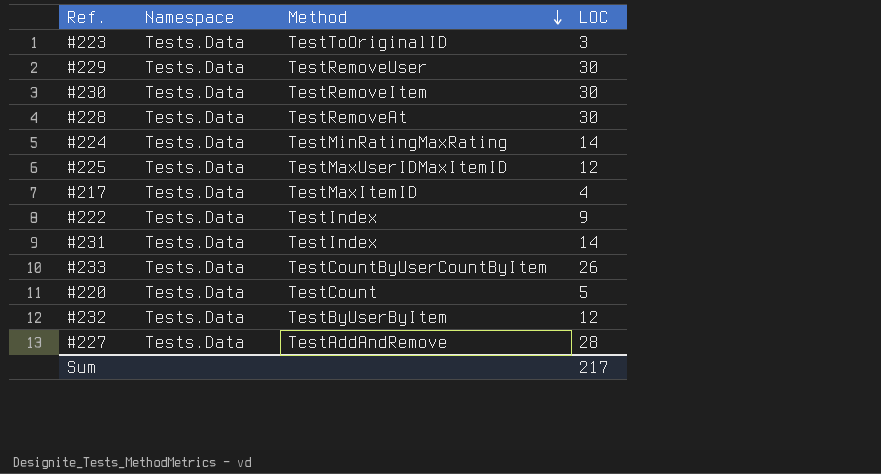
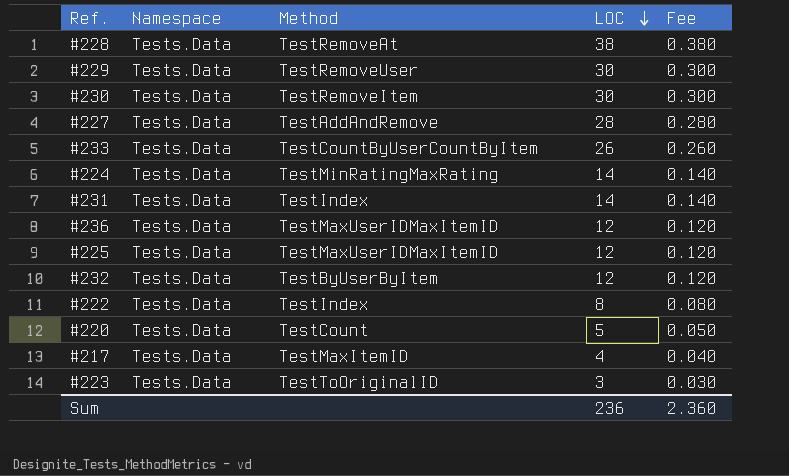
row order: Method descending -> LOC descending
column Fee | formula: none -> [LOC] * 0.01
#228 | LOC: 30 -> 38
row #236: none -> Tests.Data | TestMaxUserIDMaxItemID | 12 | 0.120
#222 | LOC: 9 -> 8
Sum | LOC: 217 -> 236

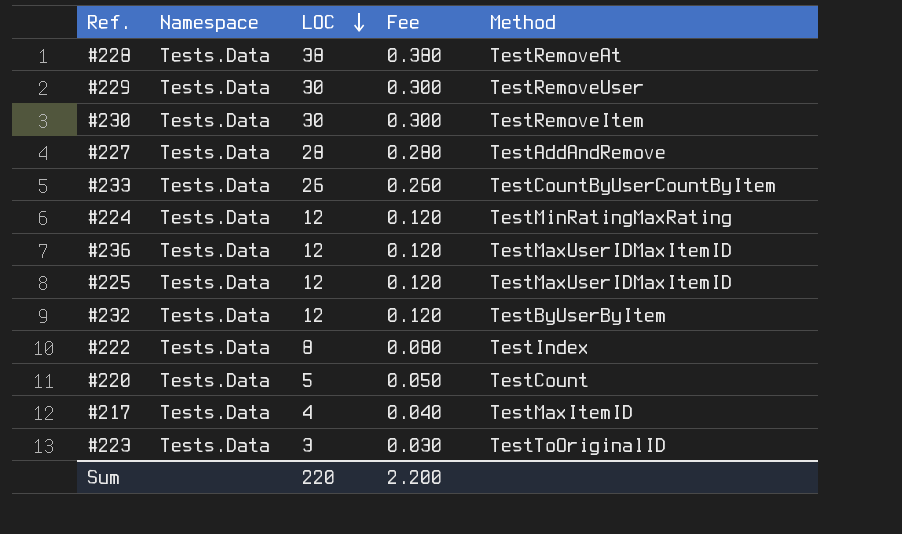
column Method | position: 3 -> 5
row #231: Tests.Data | TestIndex | 14 | 0.140 -> none
#224 | LOC: 14 -> 12
#224 | Fee: 0.140 -> 0.120
Sum | LOC: 236 -> 220
Sum | Fee: 2.360 -> 2.200

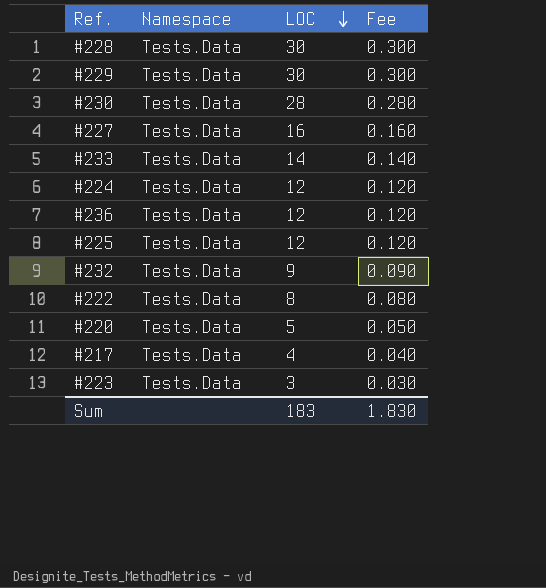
column Method | position: 5 -> none
#228 | LOC: 38 -> 30
#228 | Fee: 0.380 -> 0.300
#230 | LOC: 30 -> 28
#230 | Fee: 0.300 -> 0.280
#227 | LOC: 28 -> 16
#227 | Fee: 0.280 -> 0.160
#233 | LOC: 26 -> 14
#233 | Fee: 0.260 -> 0.140
#232 | LOC: 12 -> 9
#232 | Fee: 0.120 -> 0.090
Sum | LOC: 220 -> 183
Sum | Fee: 2.200 -> 1.830

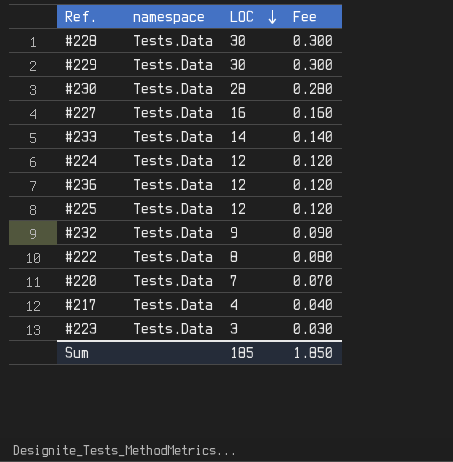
column name: Namespace -> namespace
#220 | LOC: 5 -> 7
#220 | Fee: 0.050 -> 0.070
Sum | LOC: 183 -> 185
Sum | Fee: 1.830 -> 1.850

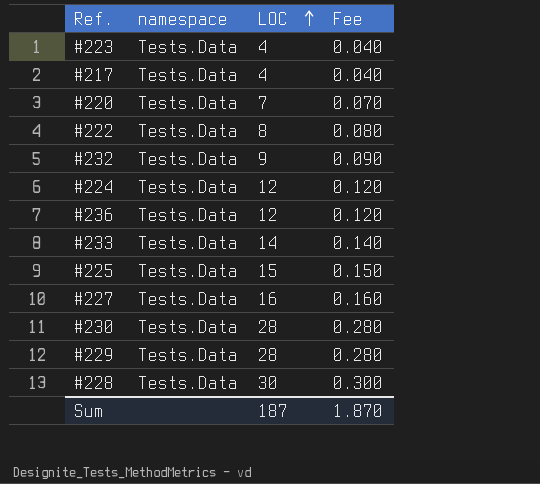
row order: LOC descending -> LOC ascending
#223 | LOC: 3 -> 4
#223 | Fee: 0.030 -> 0.040
#225 | LOC: 12 -> 15
#225 | Fee: 0.120 -> 0.150
#229 | LOC: 30 -> 28
#229 | Fee: 0.300 -> 0.280
Sum | LOC: 185 -> 187
Sum | Fee: 1.850 -> 1.870

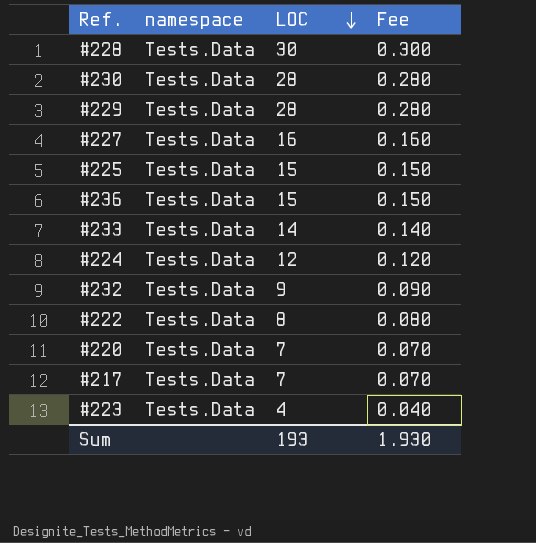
row order: LOC ascending -> LOC descending
#236 | LOC: 12 -> 15
#236 | Fee: 0.120 -> 0.150
#217 | LOC: 4 -> 7
#217 | Fee: 0.040 -> 0.070
Sum | LOC: 187 -> 193
Sum | Fee: 1.870 -> 1.930

